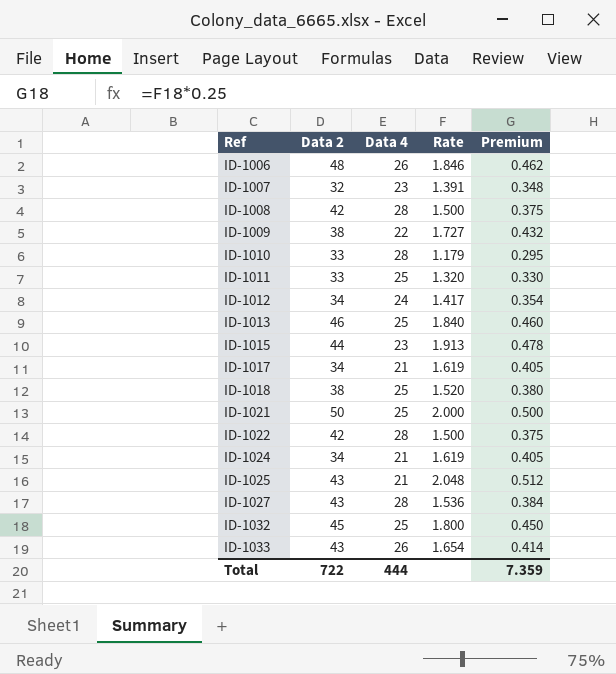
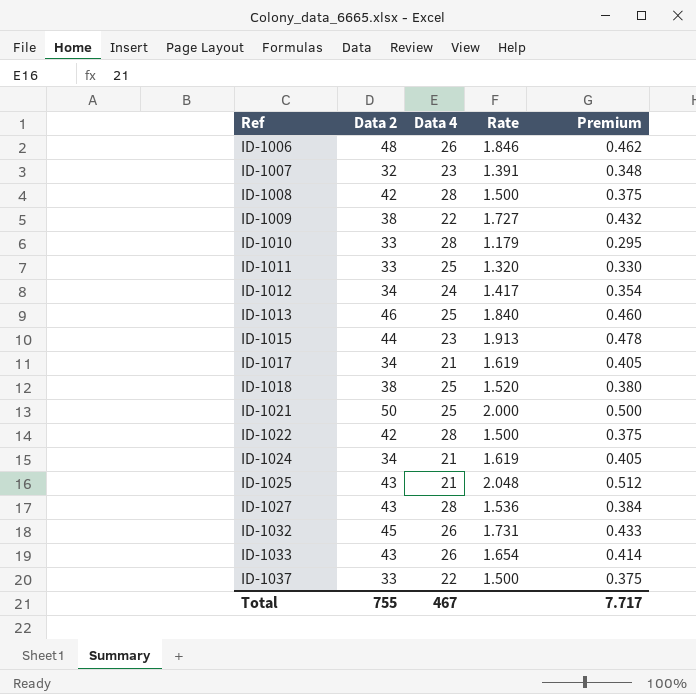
ID-1032 | Data 4: 25 -> 26
ID-1032 | Rate: 1.800 -> 1.731
ID-1032 | Premium: 0.450 -> 0.433
row ID-1037: none -> 33 | 22 | 1.500 | 0.375
Total | Data 2: 722 -> 755
Total | Data 4: 444 -> 467
Total | Premium: 7.359 -> 7.717

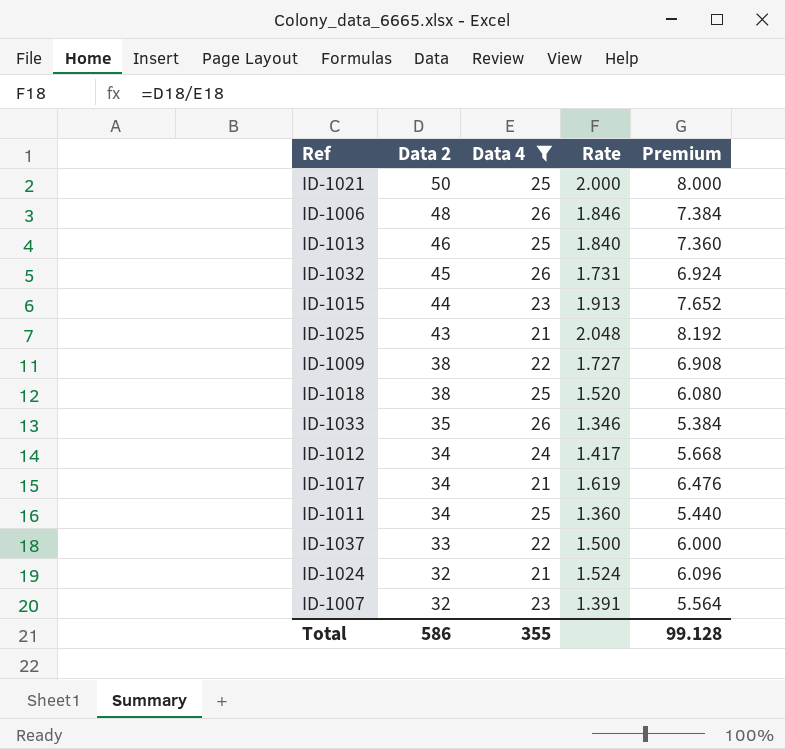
filter: none -> Data 4 != 28
row order: Ref ascending -> Data 2 descending
column Premium | formula: [Rate] * 0.25 -> [Rate] * 4
ID-1033 | Data 2: 43 -> 35
ID-1033 | Rate: 1.654 -> 1.346
ID-1011 | Data 2: 33 -> 34
ID-1011 | Rate: 1.320 -> 1.360
ID-1024 | Data 2: 34 -> 32
ID-1024 | Rate: 1.619 -> 1.524
Total | Data 2: 755 -> 586
Total | Data 4: 467 -> 355
Total | Premium: 7.717 -> 99.128

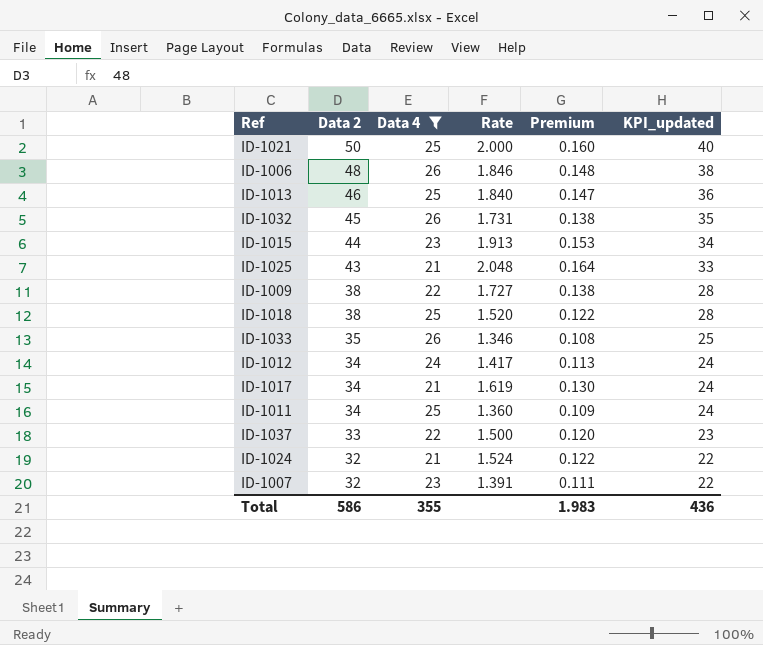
column Premium | formula: [Rate] * 4 -> [Rate] * 0.08
column KPI_updated | formula: none -> [Data 2] - 10
Total | Premium: 99.128 -> 1.983

